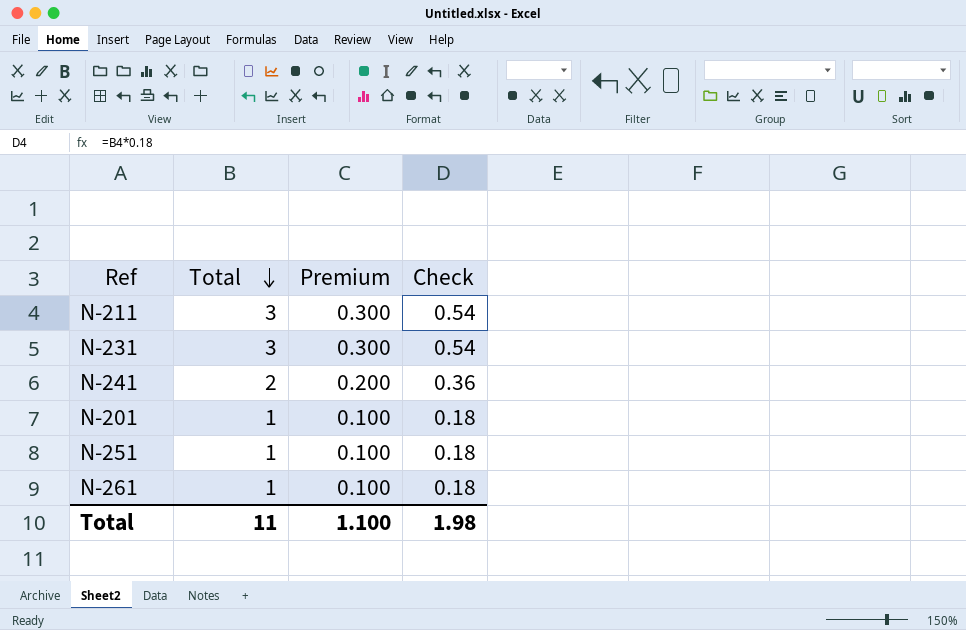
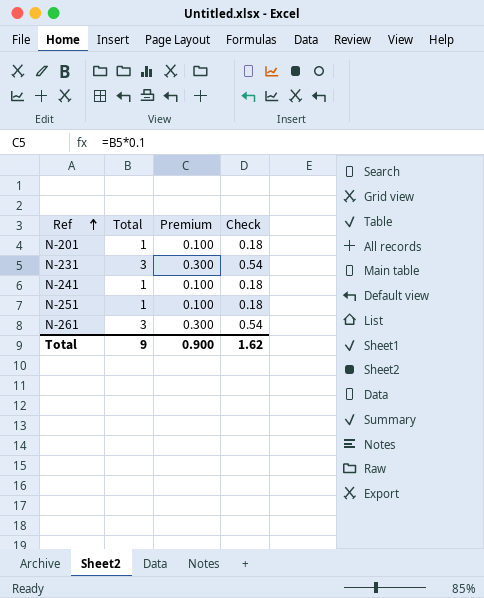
row order: Total descending -> Ref ascending
row N-211: 3 | 0.300 | 0.54 -> none
N-241 | Total: 2 -> 1
N-241 | Premium: 0.200 -> 0.100
N-241 | Check: 0.36 -> 0.18
N-261 | Total: 1 -> 3
N-261 | Premium: 0.100 -> 0.300
N-261 | Check: 0.18 -> 0.54
Total | Total: 11 -> 9
Total | Premium: 1.100 -> 0.900
Total | Check: 1.98 -> 1.62

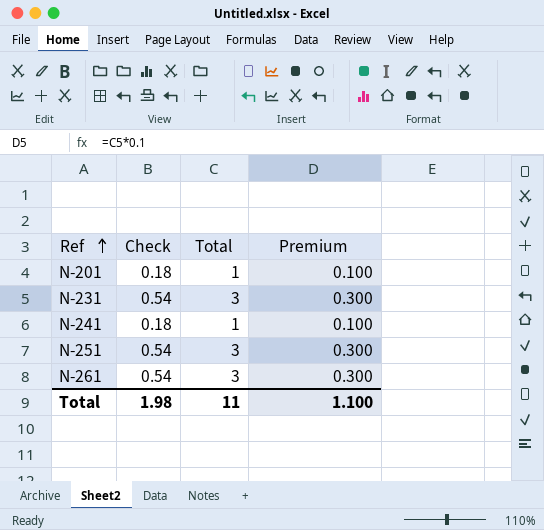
column Check | position: 4 -> 2
N-251 | Check: 0.18 -> 0.54
N-251 | Total: 1 -> 3
N-251 | Premium: 0.100 -> 0.300
Total | Check: 1.62 -> 1.98
Total | Total: 9 -> 11
Total | Premium: 0.900 -> 1.100

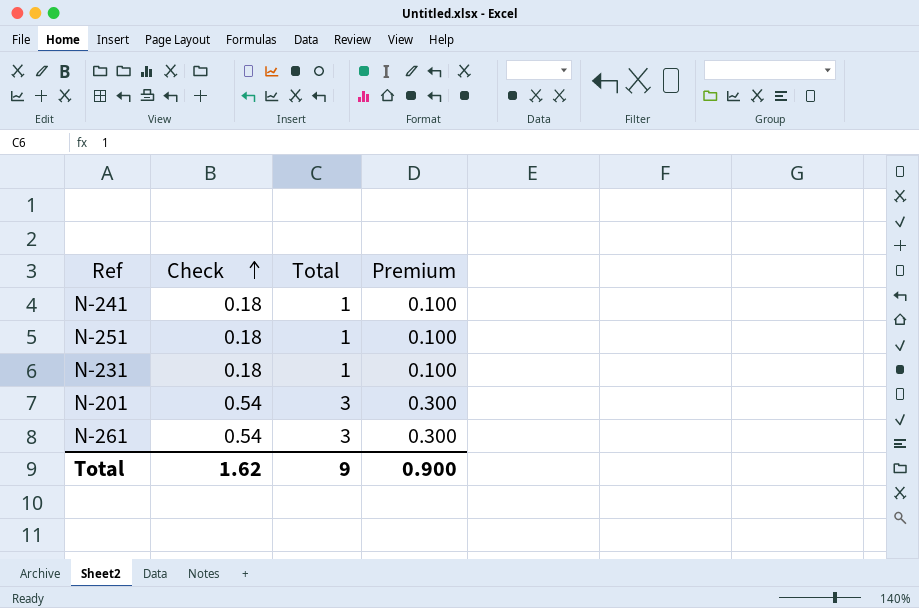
row order: Ref ascending -> Check ascending
N-251 | Check: 0.54 -> 0.18
N-251 | Total: 3 -> 1
N-251 | Premium: 0.300 -> 0.100
N-231 | Check: 0.54 -> 0.18
N-231 | Total: 3 -> 1
N-231 | Premium: 0.300 -> 0.100
N-201 | Check: 0.18 -> 0.54
N-201 | Total: 1 -> 3
N-201 | Premium: 0.100 -> 0.300
Total | Check: 1.98 -> 1.62
Total | Total: 11 -> 9
Total | Premium: 1.100 -> 0.900

